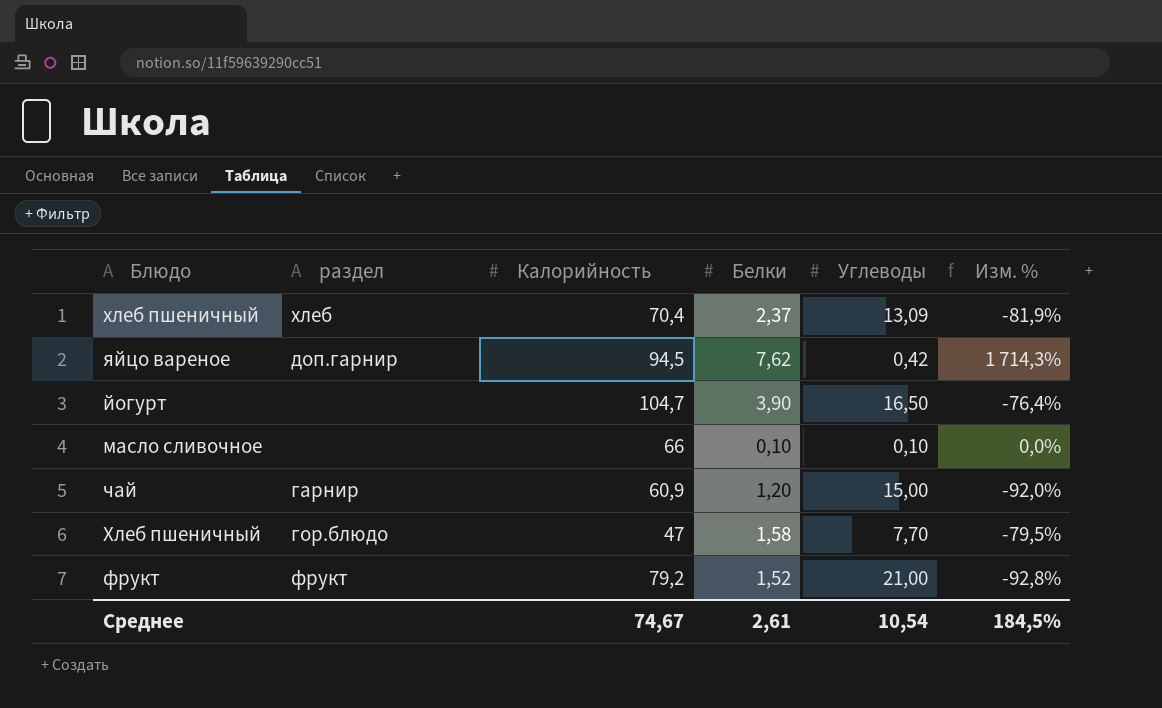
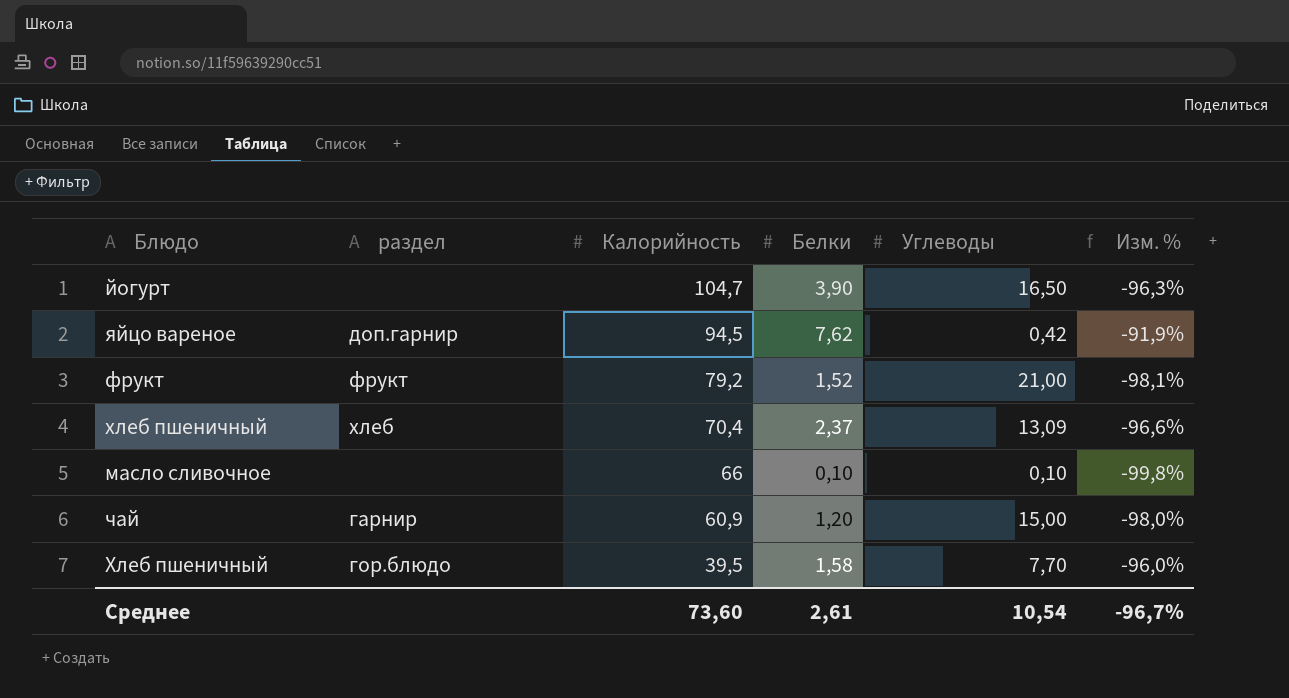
row order: none -> Калорийность descending
column Изм. % | formula: ([Белки] - [Углеводы]) / [Углеводы] -> ([Белки] - [Калорийность]) / [Калорийность]
Хлеб пшеничный | Калорийность: 47 -> 39,5
Среднее | Калорийность: 74,67 -> 73,60
Среднее | Изм. %: 184,5% -> -96,7%

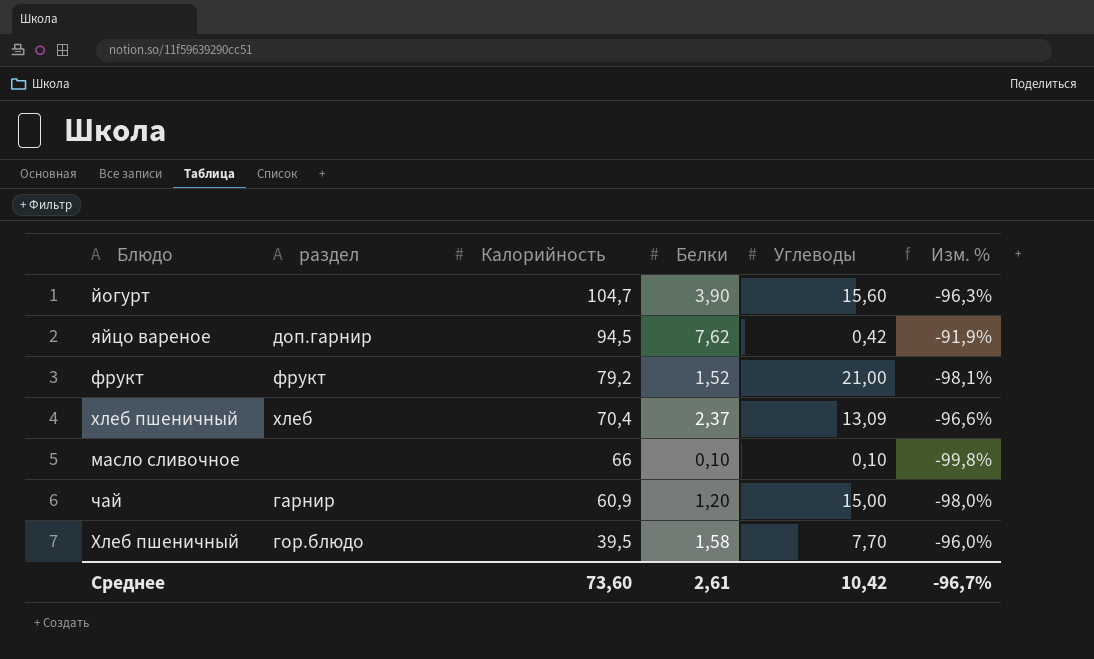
йогурт | Углеводы: 16,50 -> 15,60
Среднее | Углеводы: 10,54 -> 10,42

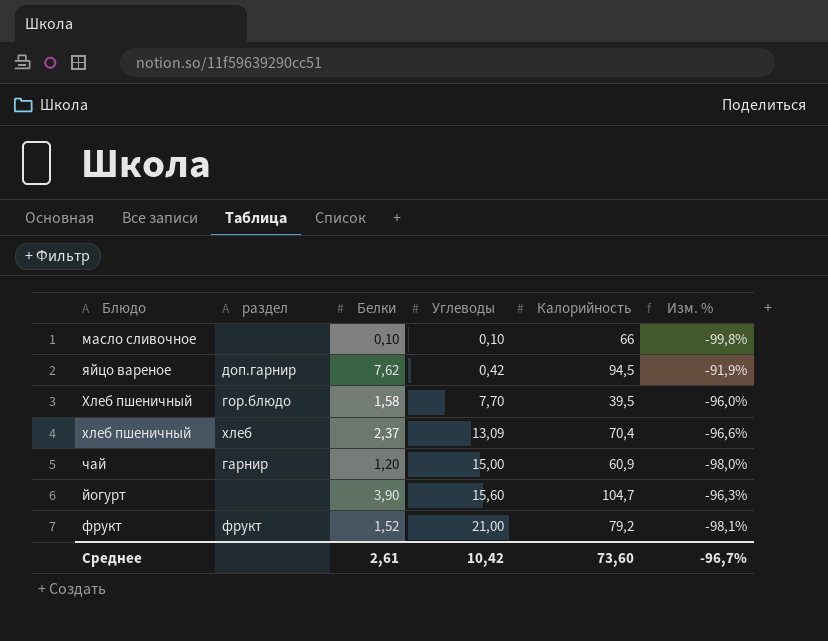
row order: Калорийность descending -> Углеводы ascending
column Калорийность | position: 3 -> 5

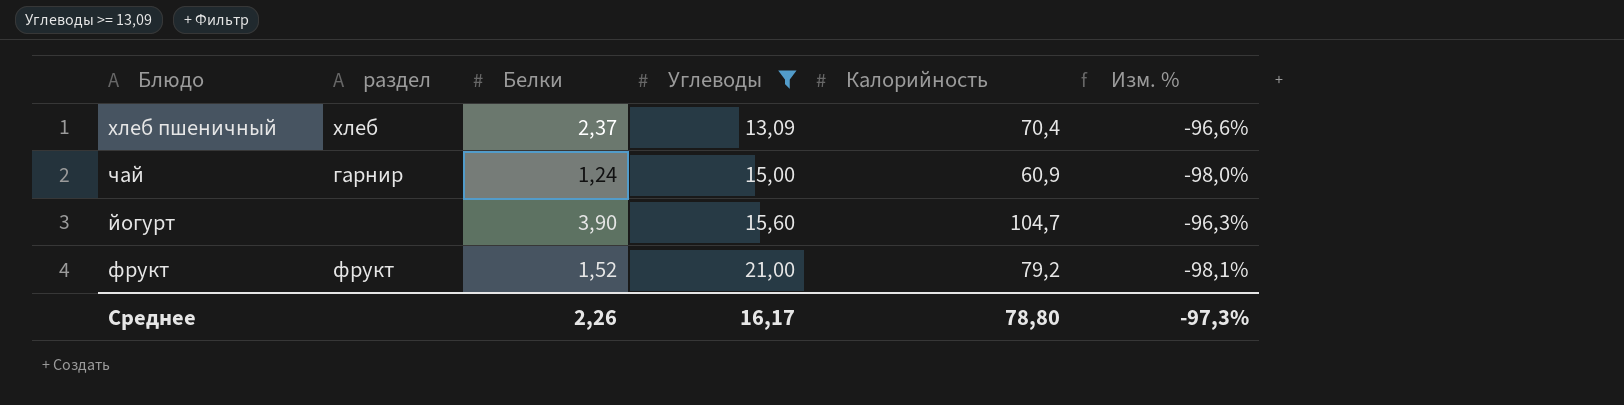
filter: none -> Углеводы >= 13,09
чай | Белки: 1,20 -> 1,24
Среднее | Белки: 2,61 -> 2,26
Среднее | Углеводы: 10,42 -> 16,17
Среднее | Калорийность: 73,60 -> 78,80
Среднее | Изм. %: -96,7% -> -97,3%

